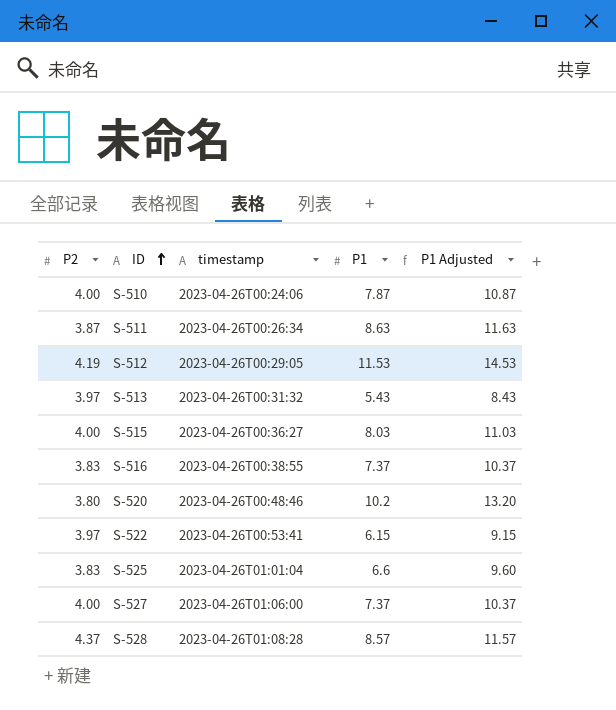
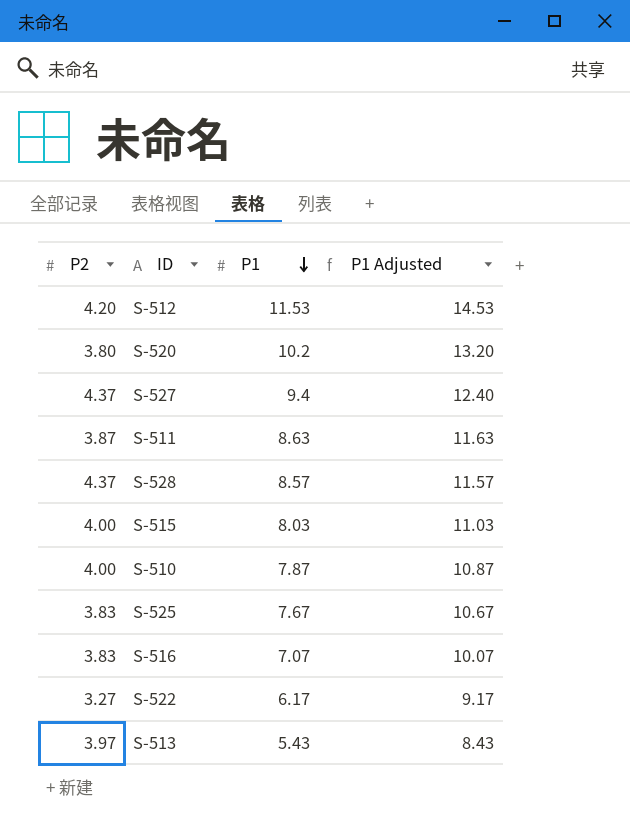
row order: ID ascending -> P1 descending
column timestamp | position: 3 -> none
S-512 | P2: 4.19 -> 4.20
S-527 | P2: 4.00 -> 4.37
S-527 | P1: 7.37 -> 9.4
S-527 | P1 Adjusted: 10.37 -> 12.40
S-525 | P1: 6.6 -> 7.67
S-525 | P1 Adjusted: 9.60 -> 10.67
S-516 | P1: 7.37 -> 7.07
S-516 | P1 Adjusted: 10.37 -> 10.07
S-522 | P2: 3.97 -> 3.27
S-522 | P1: 6.15 -> 6.17
S-522 | P1 Adjusted: 9.15 -> 9.17

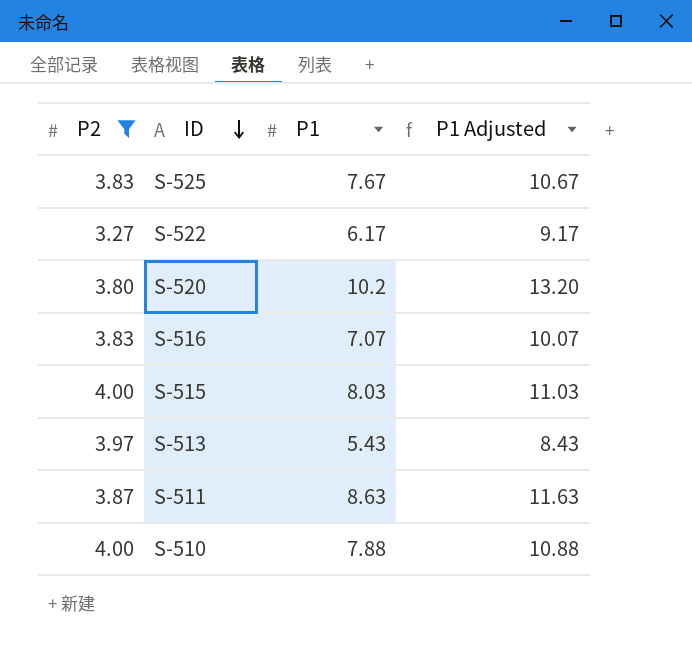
filter: none -> P2 <= 4.00
row order: P1 descending -> ID descending
S-510 | P1: 7.87 -> 7.88
S-510 | P1 Adjusted: 10.87 -> 10.88

